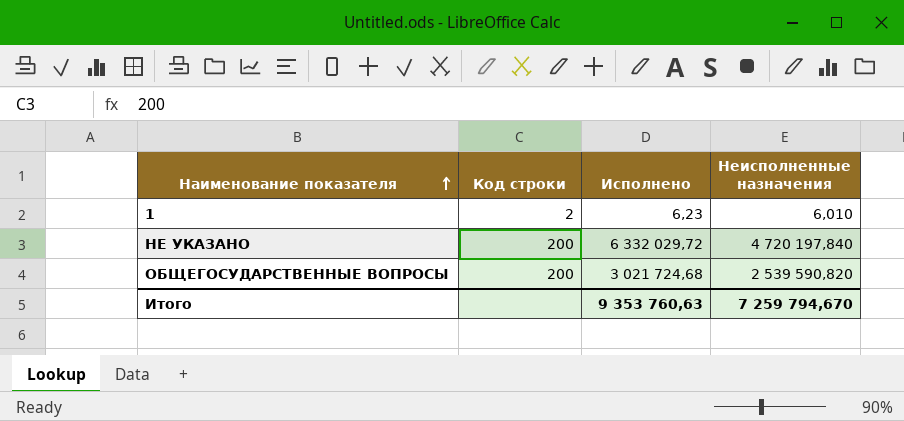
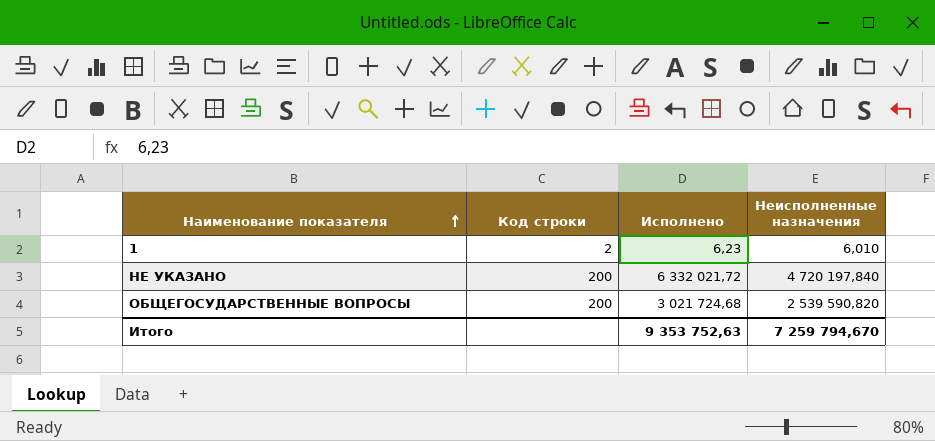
НЕ УКАЗАНО | Исполнено: 6 332 029,72 -> 6 332 021,72
Итого | Исполнено: 9 353 760,63 -> 9 353 752,63

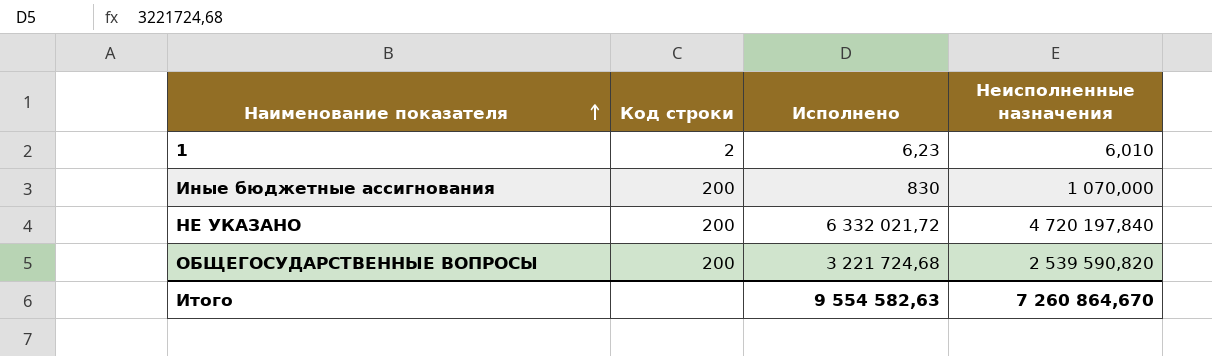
row Иные бюджетные ассигнования: none -> 200 | 830 | 1 070,000
ОБЩЕГОСУДАРСТВЕННЫЕ ВОПРОСЫ | Исполнено: 3 021 724,68 -> 3 221 724,68
Итого | Исполнено: 9 353 752,63 -> 9 554 582,63
Итого | Неисполненные назначения: 7 259 794,670 -> 7 260 864,670

